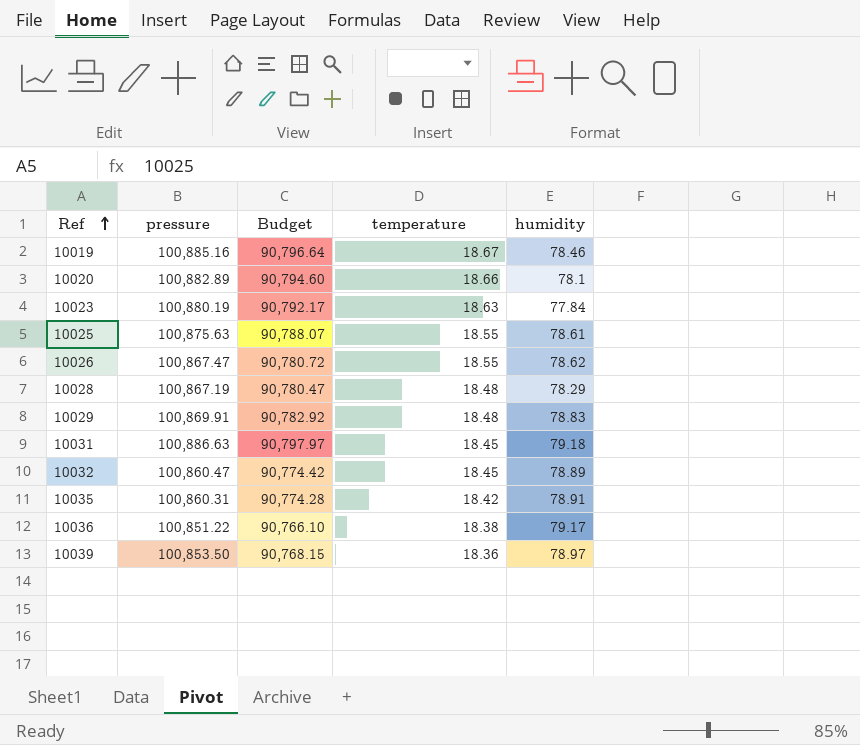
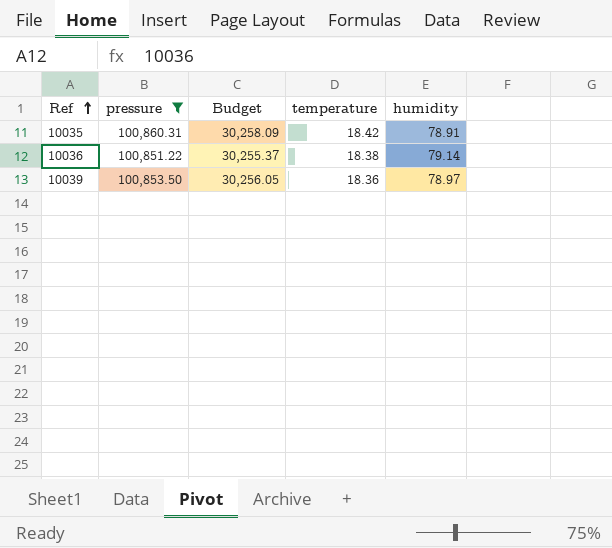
filter: none -> pressure <= 100,860.31
column Budget | formula: [pressure] * 0.9 -> [pressure] * 0.3
10036 | humidity: 79.17 -> 79.14

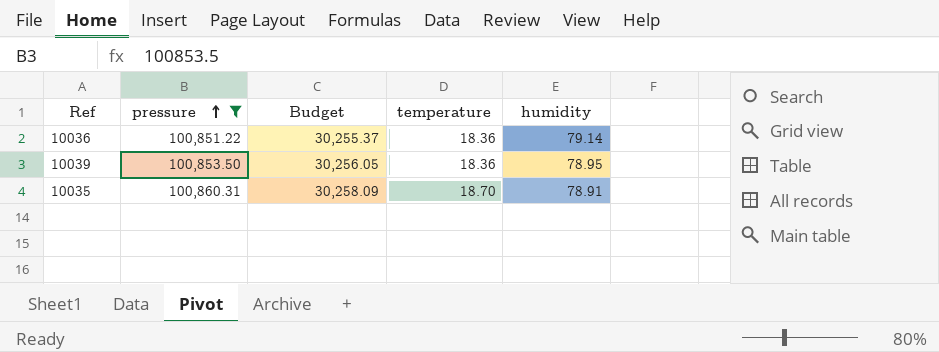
row order: Ref ascending -> pressure ascending
10036 | temperature: 18.38 -> 18.36
10039 | humidity: 78.97 -> 78.95
10035 | temperature: 18.42 -> 18.70

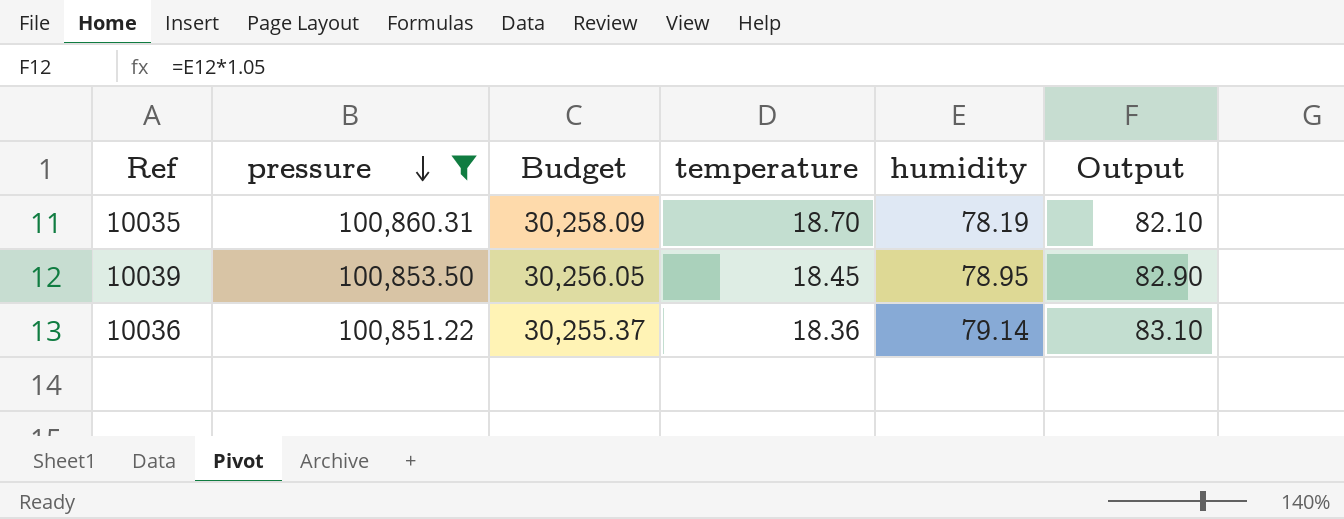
row order: pressure ascending -> pressure descending
column Output | formula: none -> [humidity] * 1.05
10035 | humidity: 78.91 -> 78.19
10039 | temperature: 18.36 -> 18.45

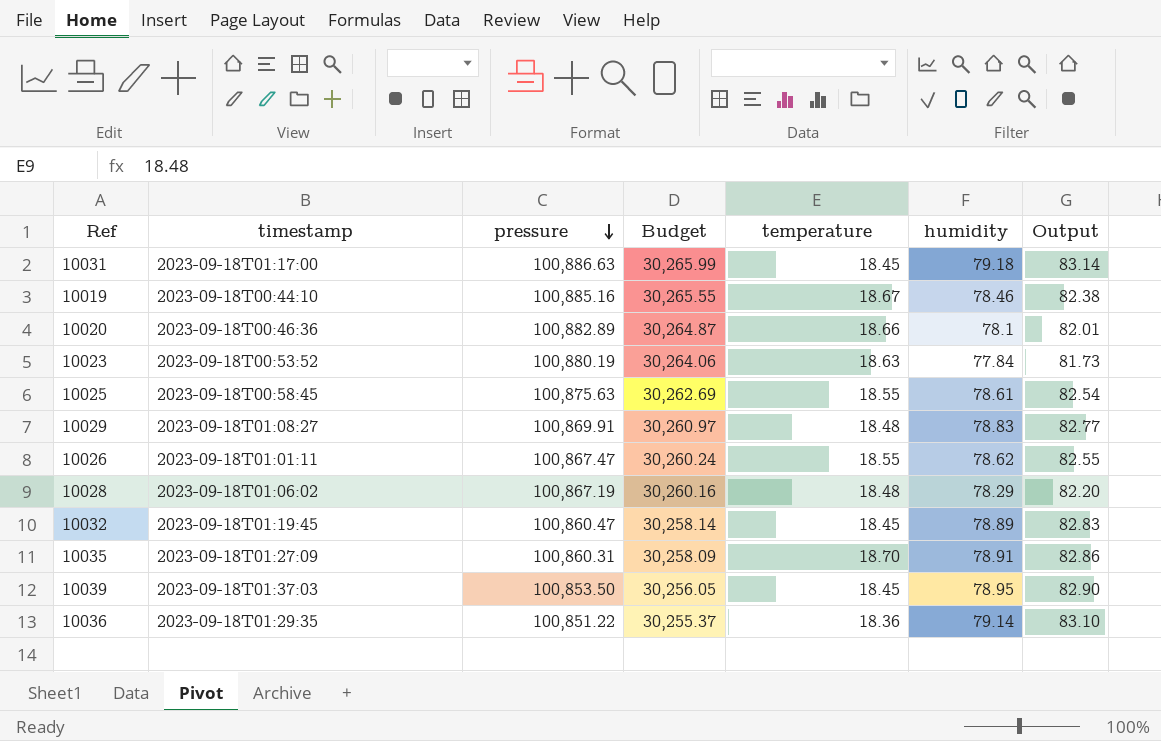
filter: pressure <= 100,860.31 -> none
column timestamp | position: none -> 2
10035 | humidity: 78.19 -> 78.91
10035 | Output: 82.10 -> 82.86

